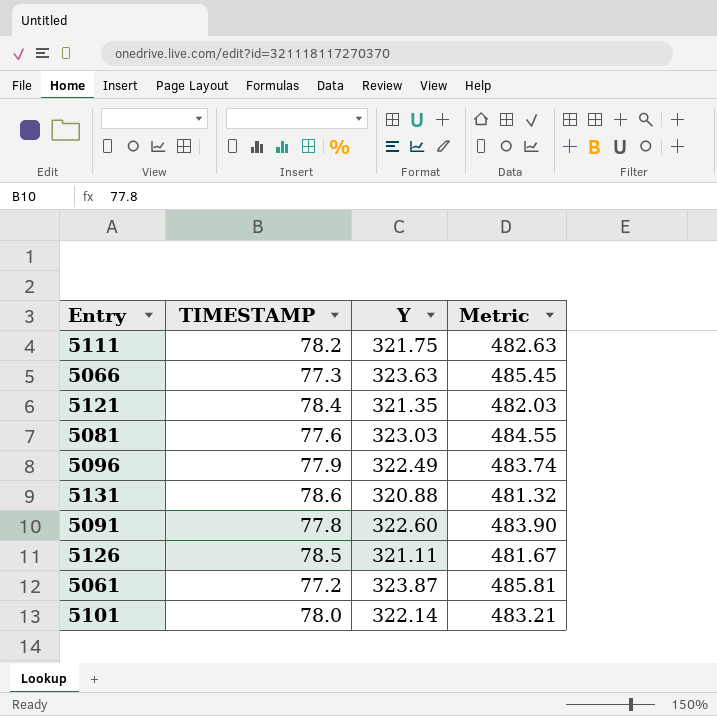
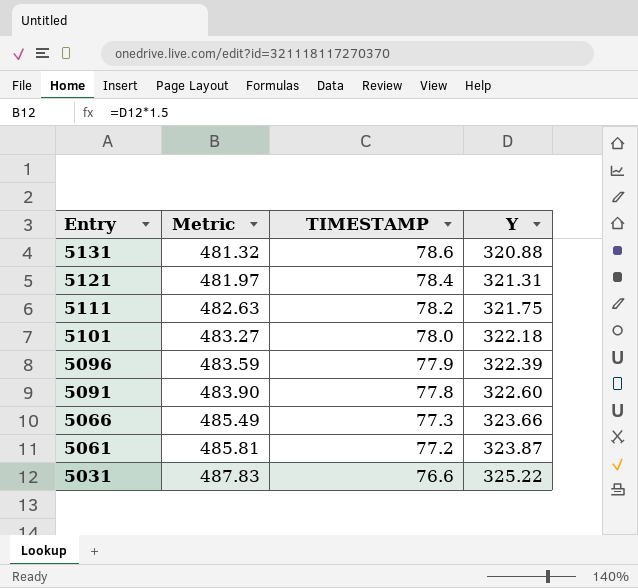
row order: none -> Entry descending
column Metric | position: 4 -> 2
row 5081: 77.6 | 323.03 | 484.55 -> none
row 5126: 78.5 | 321.11 | 481.67 -> none
5121 | Metric: 482.03 -> 481.97
5121 | Y: 321.35 -> 321.31
5101 | Metric: 483.21 -> 483.27
5101 | Y: 322.14 -> 322.18
5096 | Metric: 483.74 -> 483.59
5096 | Y: 322.49 -> 322.39
5066 | Metric: 485.45 -> 485.49
5066 | Y: 323.63 -> 323.66
row 5031: none -> 487.83 | 76.6 | 325.22

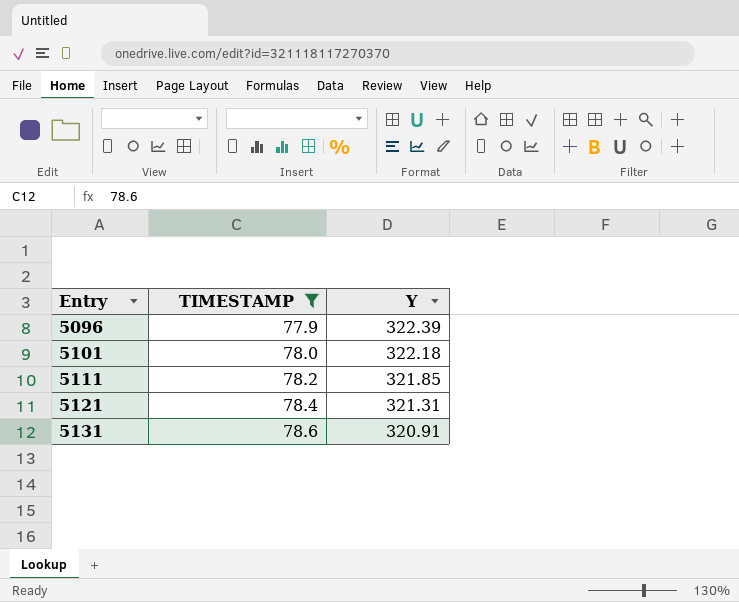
filter: none -> TIMESTAMP >= 77.9
row order: Entry descending -> Entry ascending
column Metric | formula: [Y] * 1.5 -> none
5111 | Y: 321.75 -> 321.85
5131 | Y: 320.88 -> 320.91

